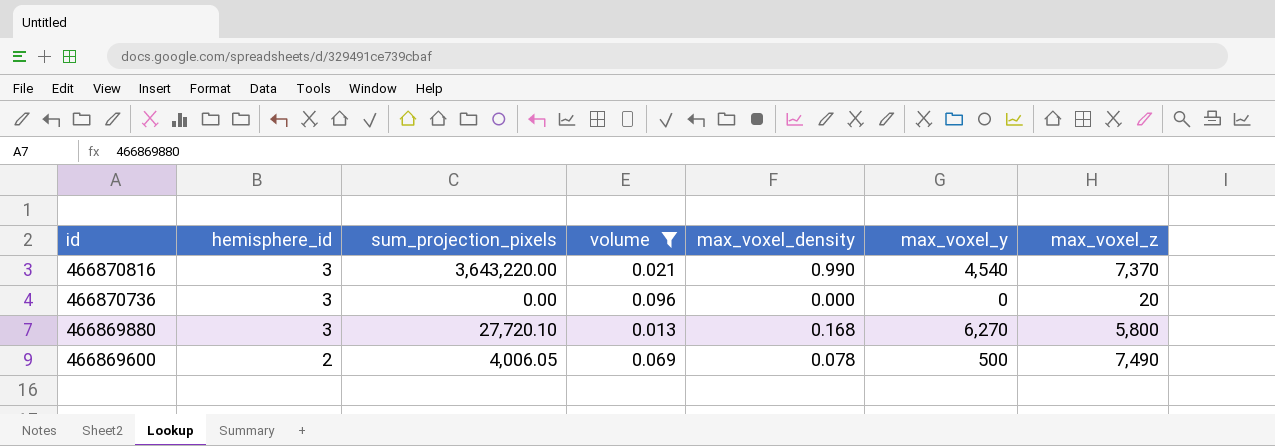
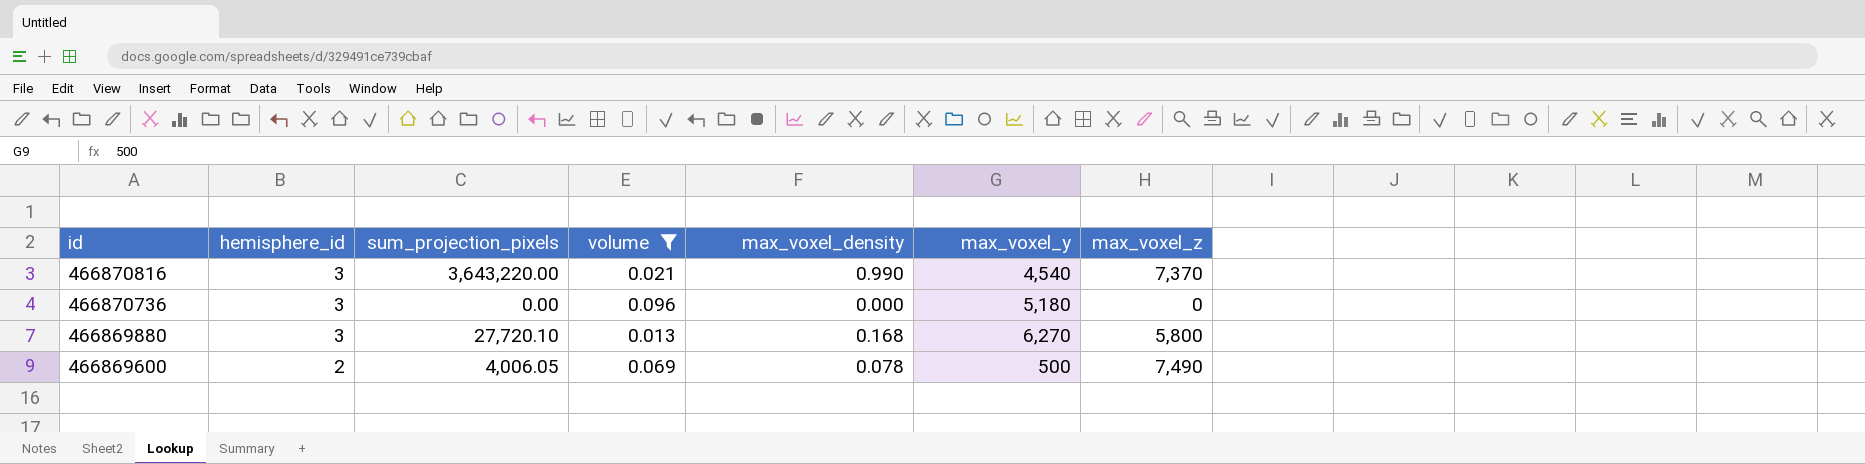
466870736 | max_voxel_y: 0 -> 5,180
466870736 | max_voxel_z: 20 -> 0

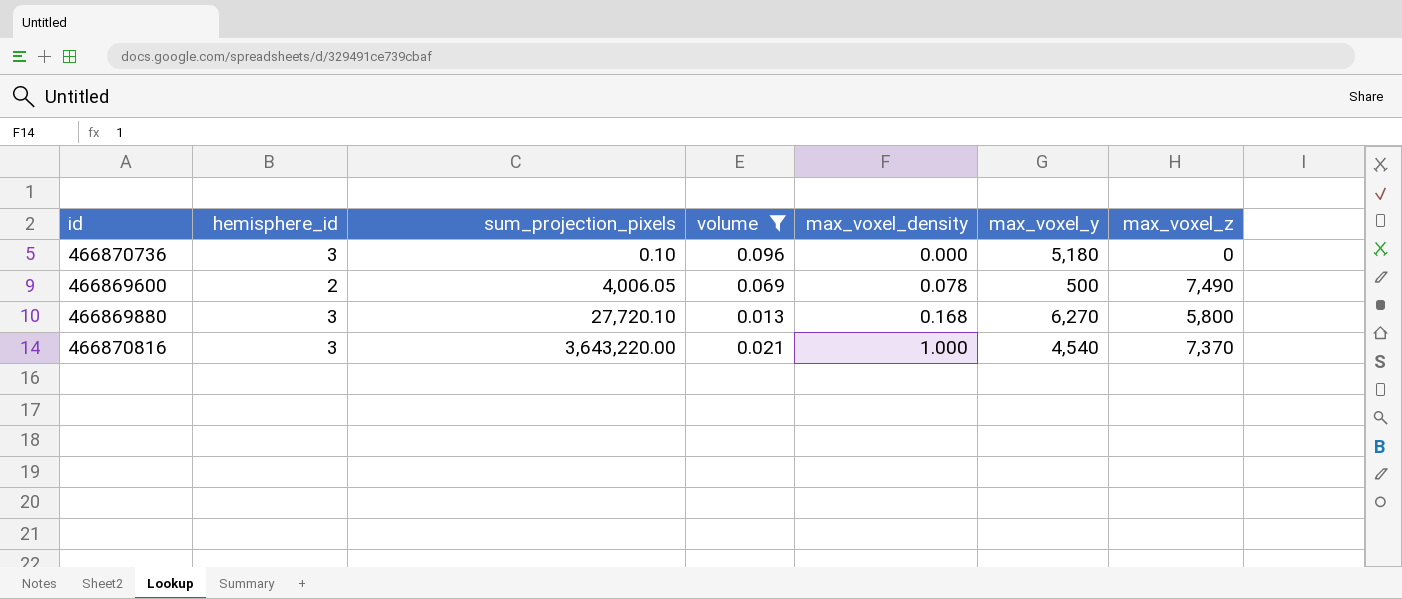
row order: id descending -> sum_projection_pixels ascending
466870736 | sum_projection_pixels: 0.00 -> 0.10
466870816 | max_voxel_density: 0.990 -> 1.000

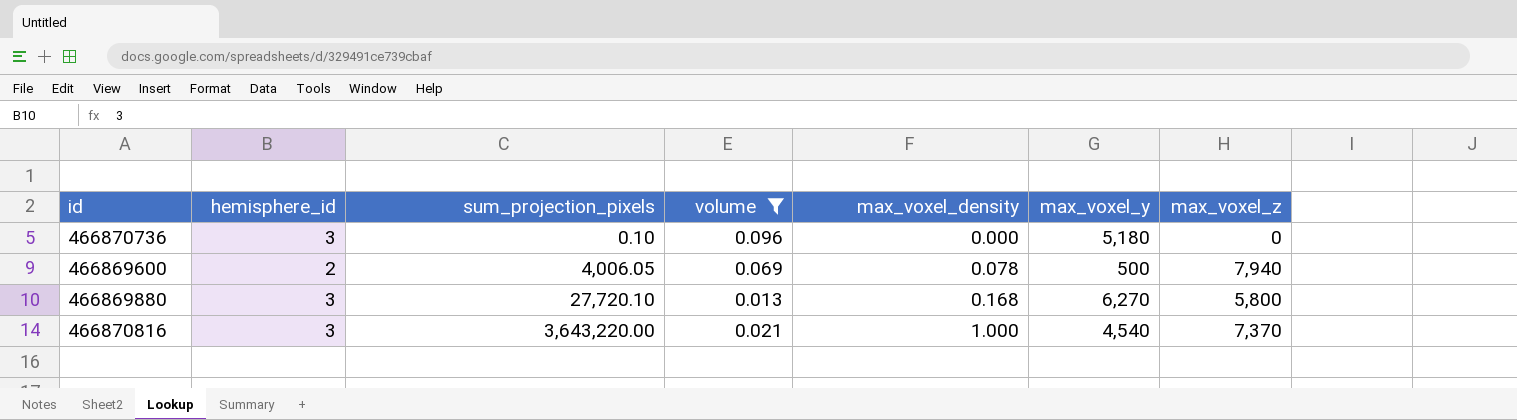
466869600 | max_voxel_z: 7,490 -> 7,940

